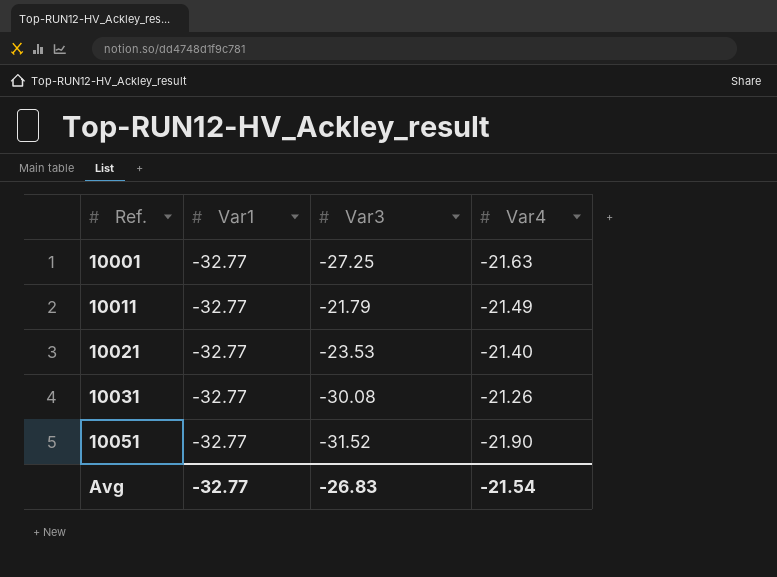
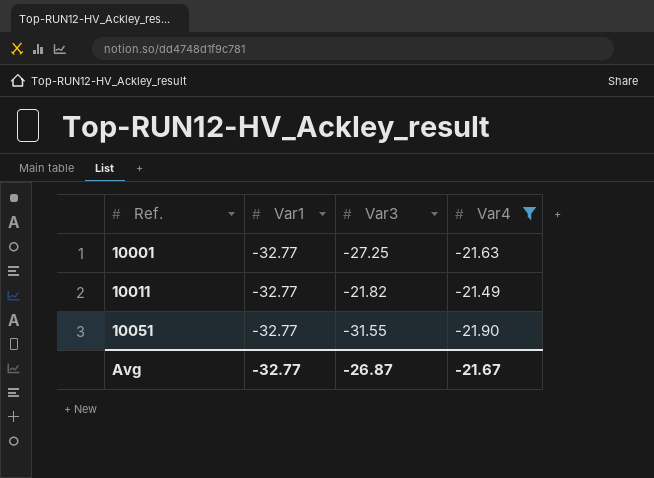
filter: none -> Var4 <= -21.49
10011 | Var3: -21.79 -> -21.82
10051 | Var3: -31.52 -> -31.55
Avg | Var3: -26.83 -> -26.87
Avg | Var4: -21.54 -> -21.67

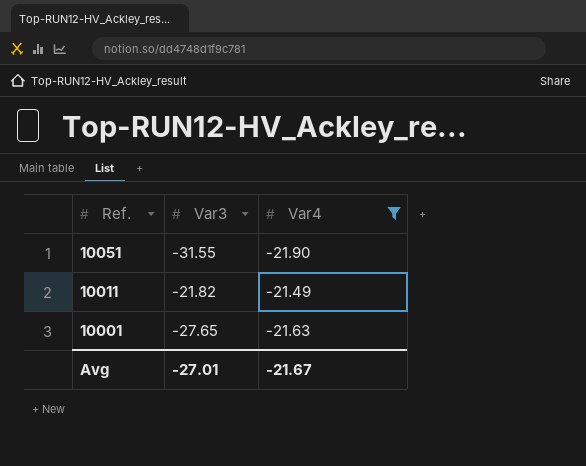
row order: Ref. ascending -> Ref. descending
column Var1 | position: 2 -> none
10001 | Var3: -27.25 -> -27.65
Avg | Var3: -26.87 -> -27.01

